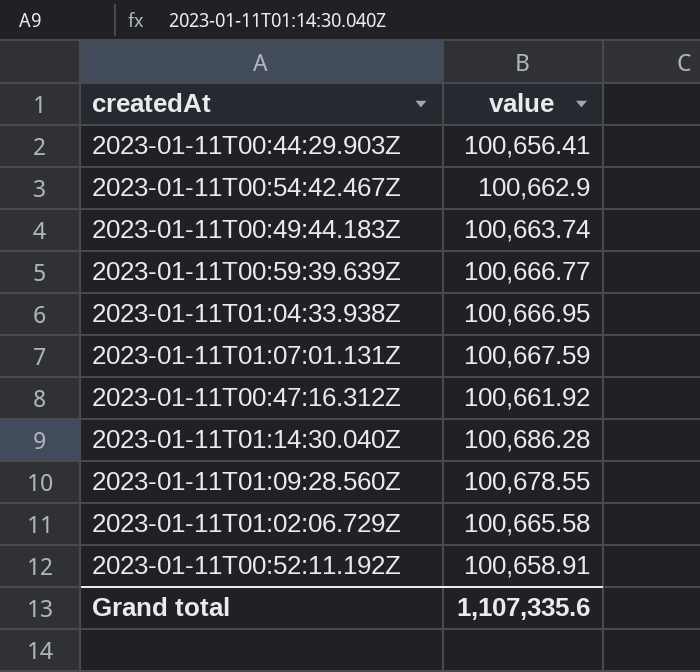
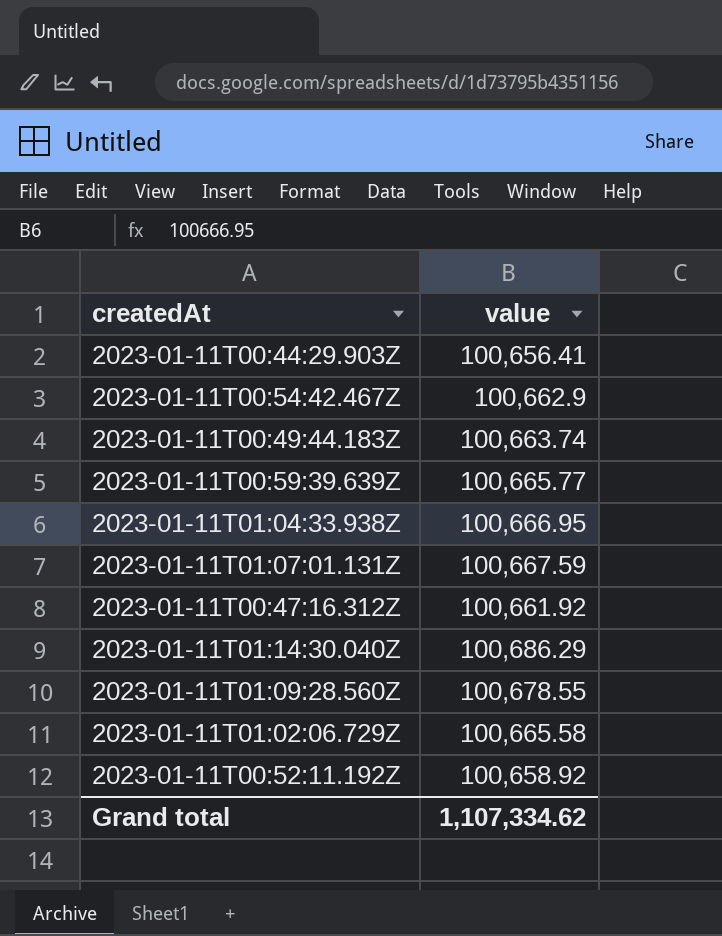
2023-01-11T00:59:39.639Z | value: 100,666.77 -> 100,665.77
2023-01-11T01:14:30.040Z | value: 100,686.28 -> 100,686.29
2023-01-11T00:52:11.192Z | value: 100,658.91 -> 100,658.92
Grand total | value: 1,107,335.6 -> 1,107,334.62

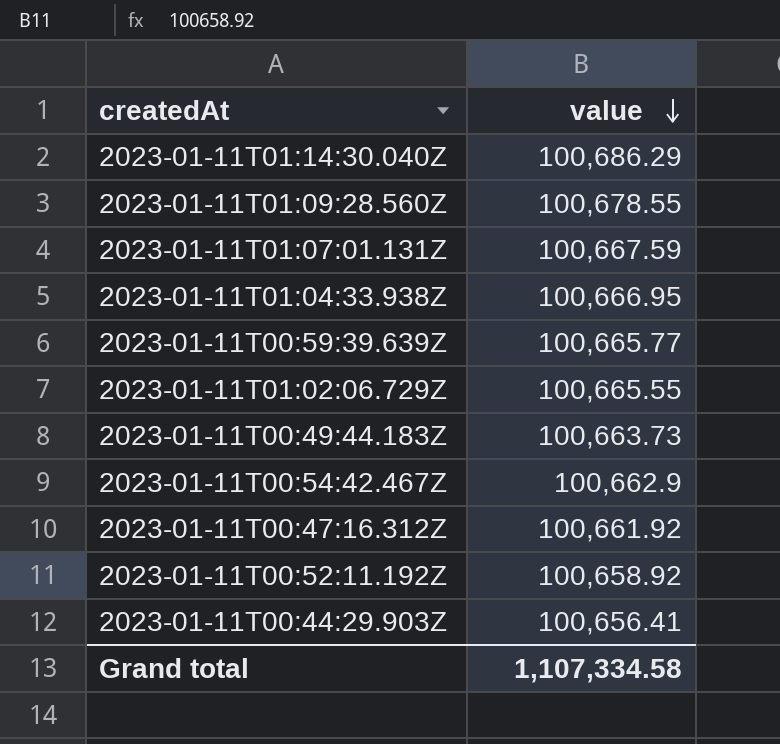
row order: none -> value descending
2023-01-11T01:02:06.729Z | value: 100,665.58 -> 100,665.55
2023-01-11T00:49:44.183Z | value: 100,663.74 -> 100,663.73
Grand total | value: 1,107,334.62 -> 1,107,334.58

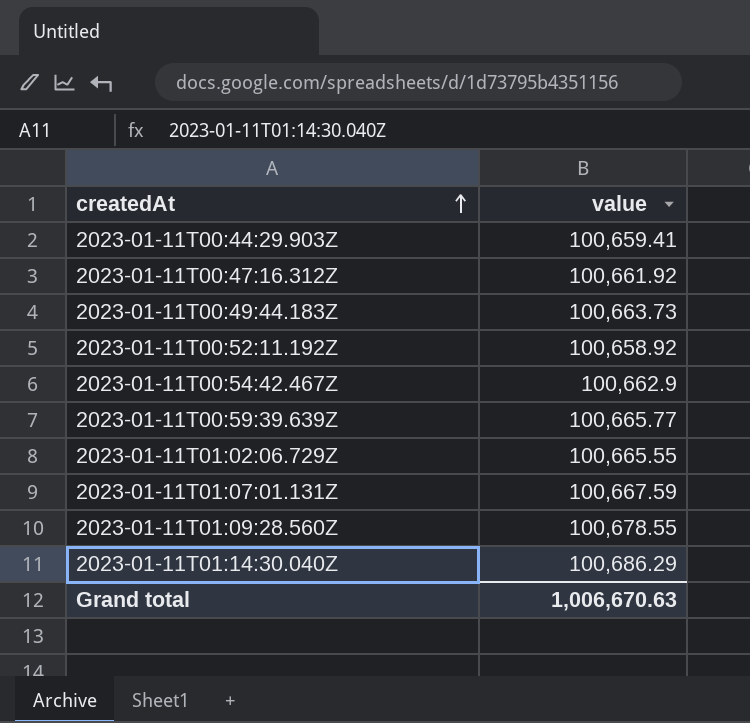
row order: value descending -> createdAt ascending
row 2023-01-11T01:04:33.938Z: 100,666.95 -> none
2023-01-11T00:44:29.903Z | value: 100,656.41 -> 100,659.41
Grand total | value: 1,107,334.58 -> 1,006,670.63

